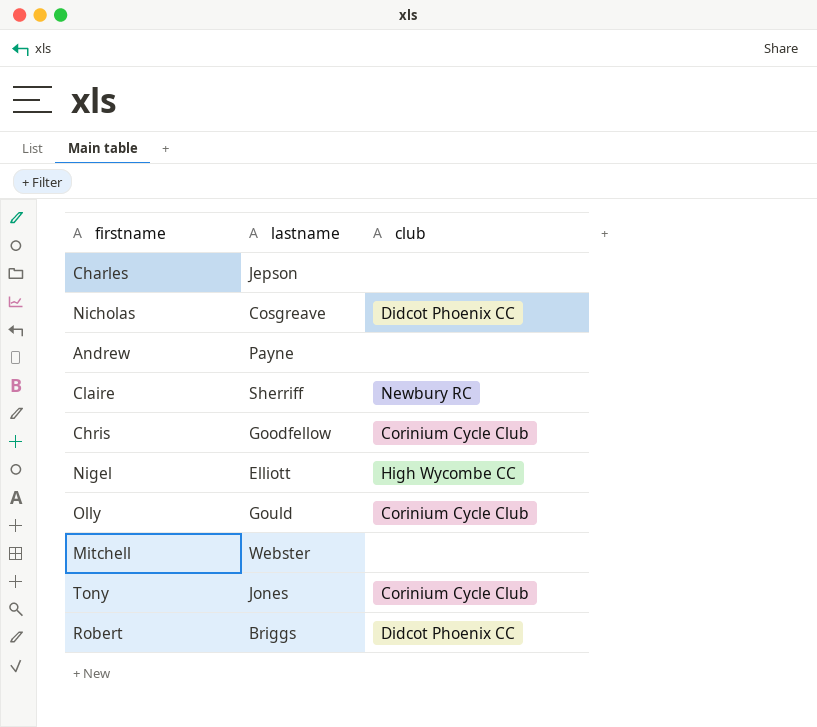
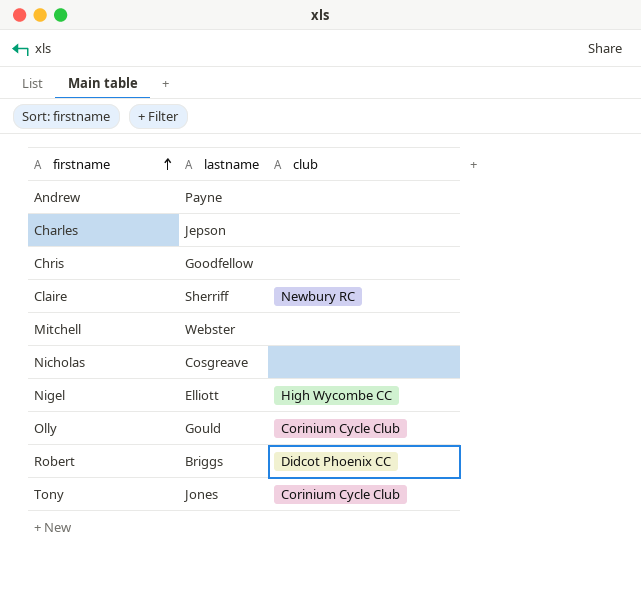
row order: none -> firstname ascending
Chris | club: Corinium Cycle Club -> none
Nicholas | club: Didcot Phoenix CC -> none

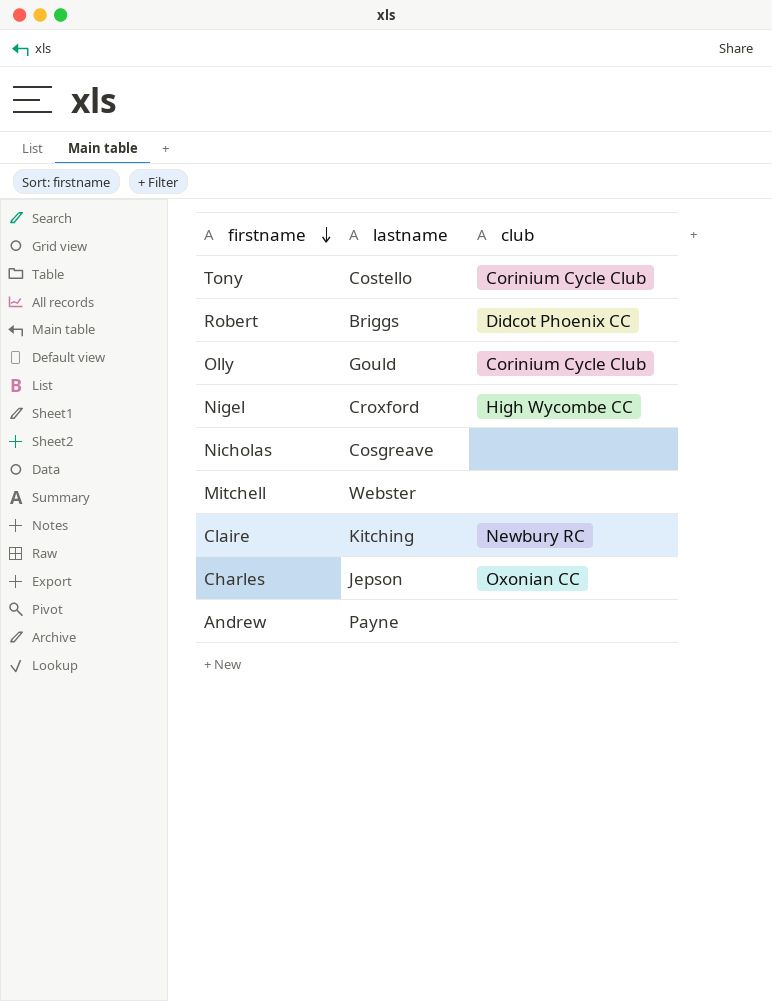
row order: firstname ascending -> firstname descending
row Chris: Goodfellow | none -> none
Tony | lastname: Jones -> Costello
Nigel | lastname: Elliott -> Croxford
Claire | lastname: Sherriff -> Kitching
Charles | club: none -> Oxonian CC

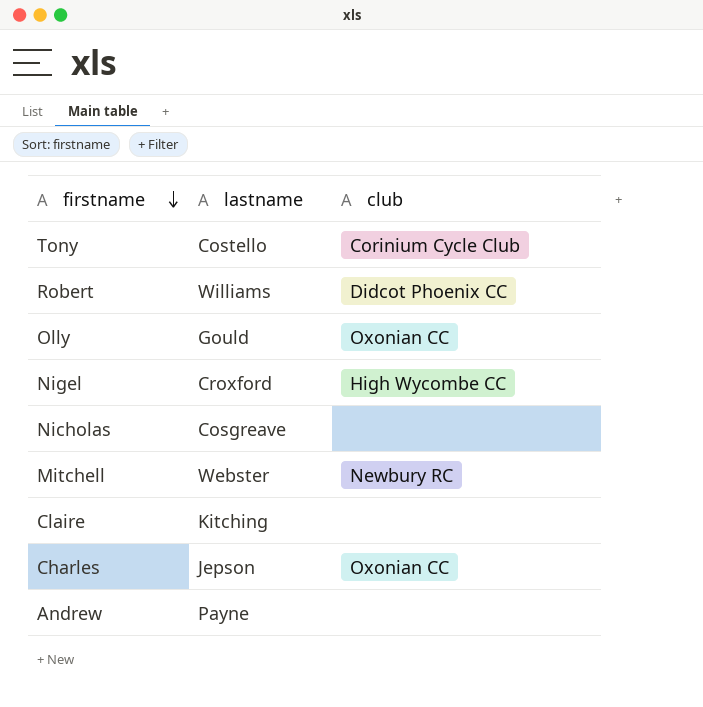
Robert | lastname: Briggs -> Williams
Olly | club: Corinium Cycle Club -> Oxonian CC
Mitchell | club: none -> Newbury RC
Claire | club: Newbury RC -> none

